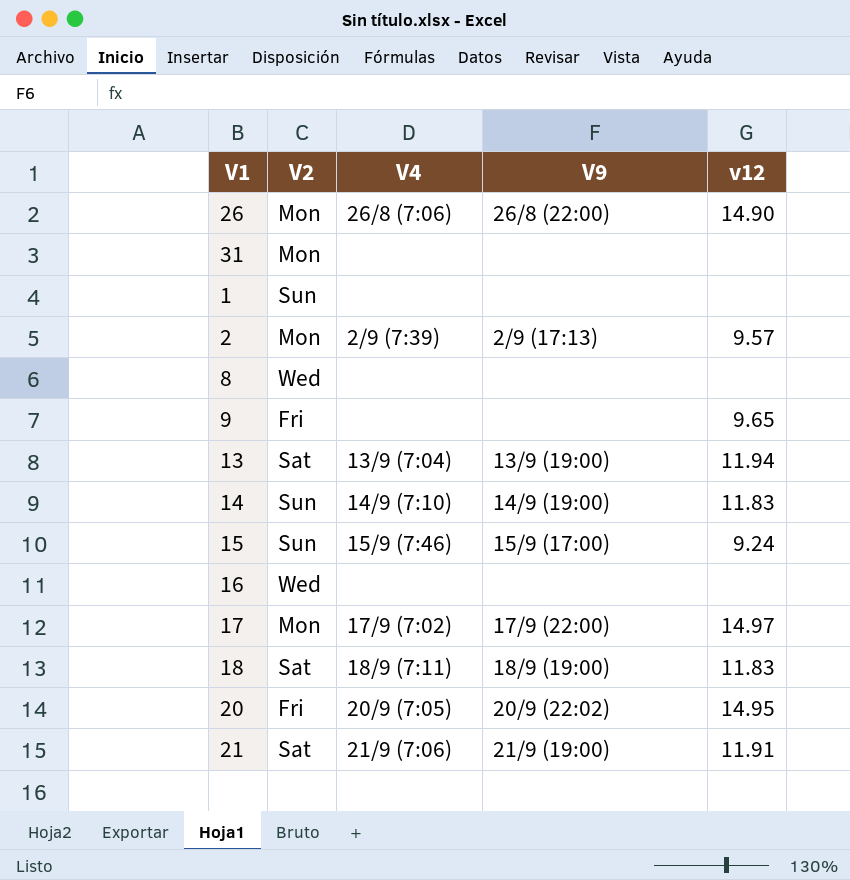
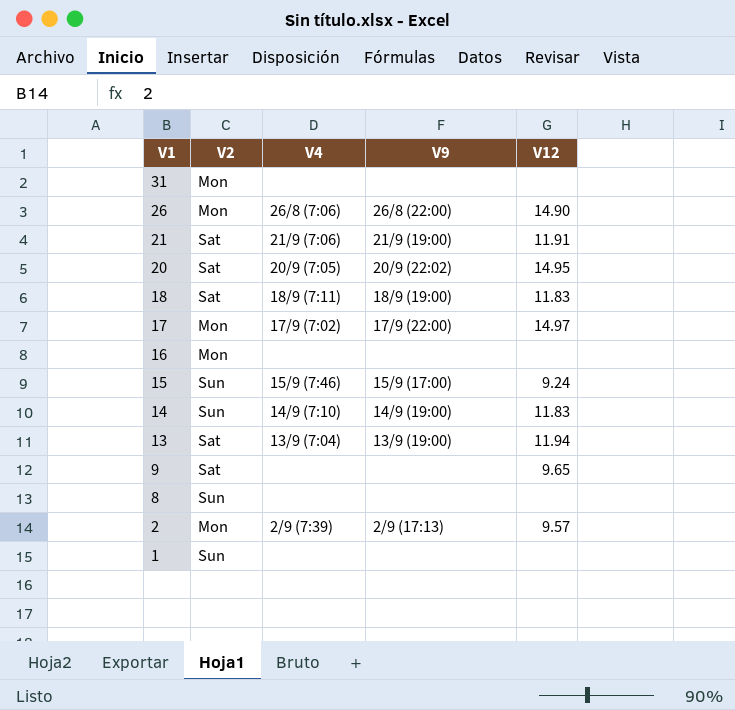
row order: none -> V1 descending
column name: v12 -> V12
20 | V2: Fri -> Sat
16 | V2: Wed -> Mon
9 | V2: Fri -> Sat
8 | V2: Wed -> Sun

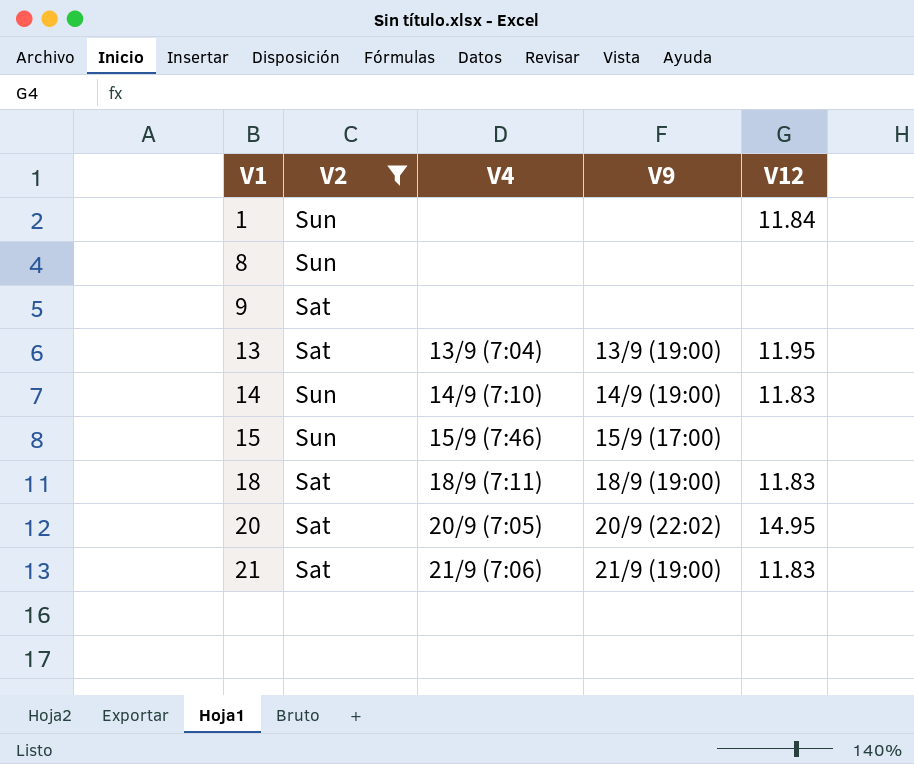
filter: none -> V2 != Mon
row order: V1 descending -> V1 ascending
1 | V12: none -> 11.84
9 | V12: 9.65 -> none
13 | V12: 11.94 -> 11.95
15 | V12: 9.24 -> none
21 | V12: 11.91 -> 11.83

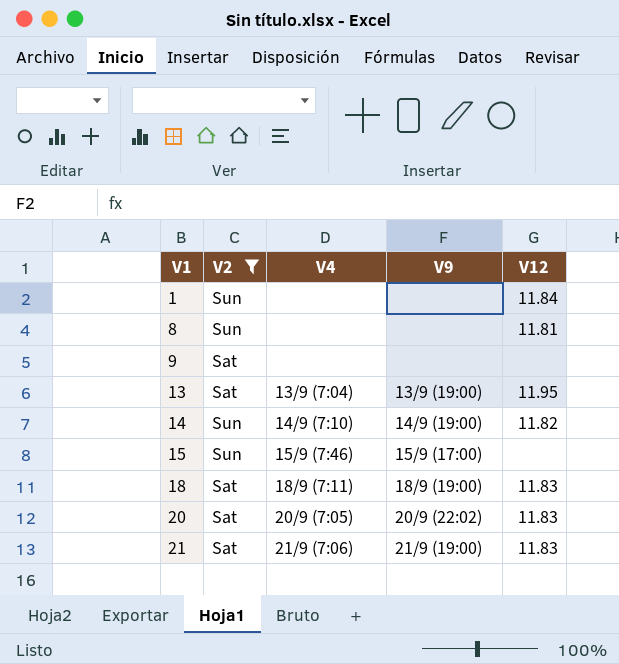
8 | V12: none -> 11.81
14 | V12: 11.83 -> 11.82
20 | V12: 14.95 -> 11.83

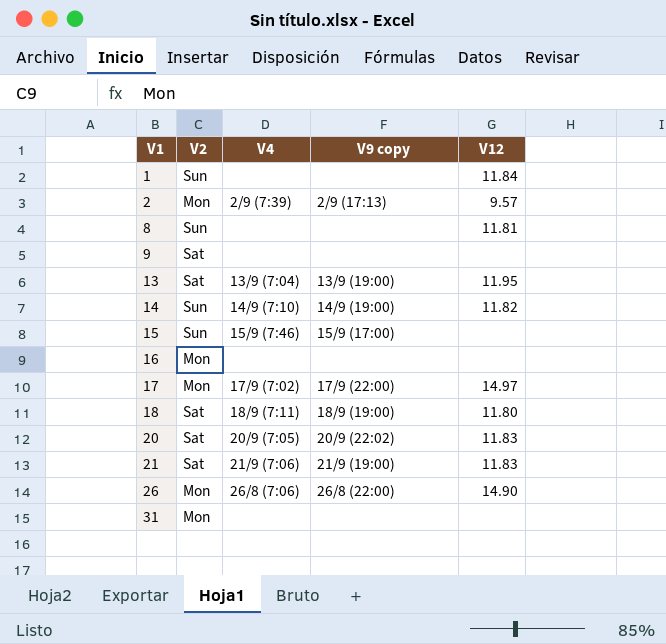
filter: V2 != Mon -> none
column name: V9 -> V9 copy
18 | V12: 11.83 -> 11.80

